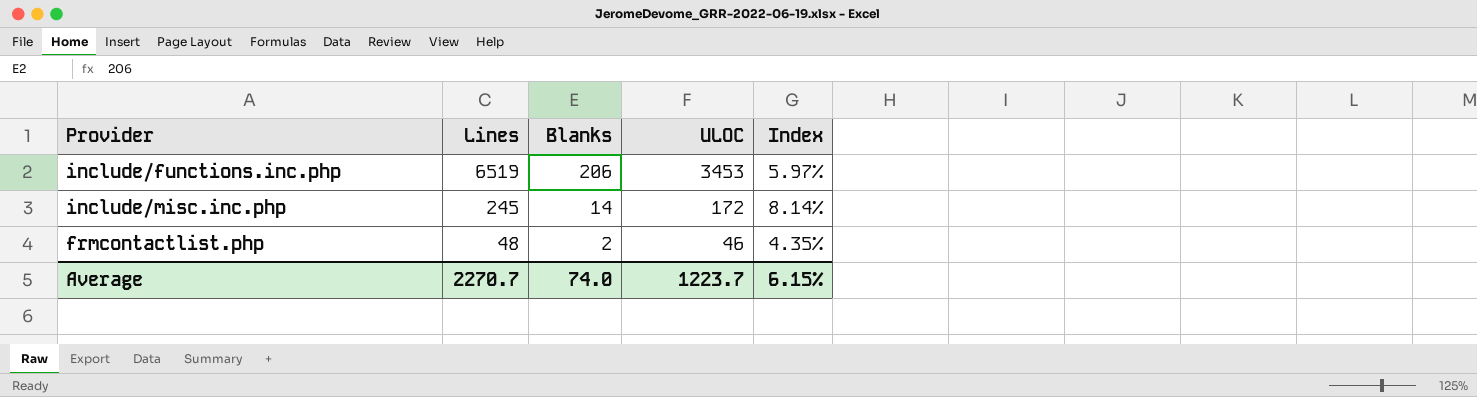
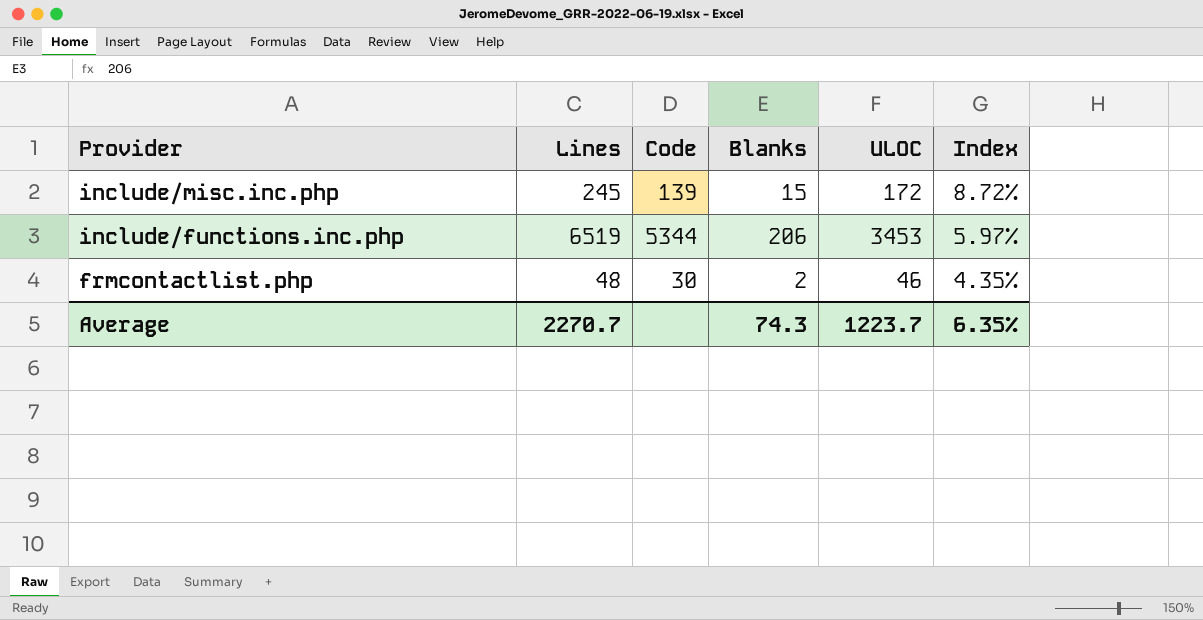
row order: Lines descending -> Provider descending
column Code | position: none -> 3
include/misc.inc.php | Blanks: 14 -> 15
include/misc.inc.php | Index: 8.14% -> 8.72%
Average | Blanks: 74.0 -> 74.3
Average | Index: 6.15% -> 6.35%

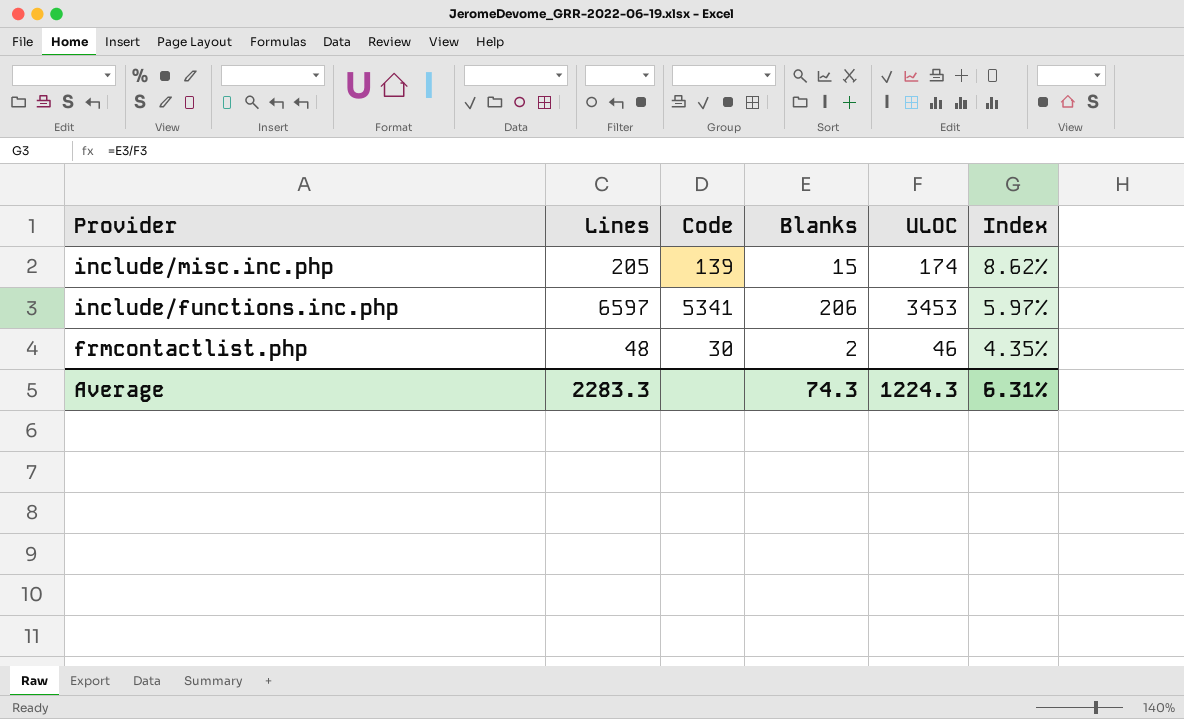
include/misc.inc.php | Lines: 245 -> 205
include/misc.inc.php | ULOC: 172 -> 174
include/misc.inc.php | Index: 8.72% -> 8.62%
include/functions.inc.php | Lines: 6519 -> 6597
include/functions.inc.php | Code: 5344 -> 5341
Average | Lines: 2270.7 -> 2283.3
Average | ULOC: 1223.7 -> 1224.3
Average | Index: 6.35% -> 6.31%

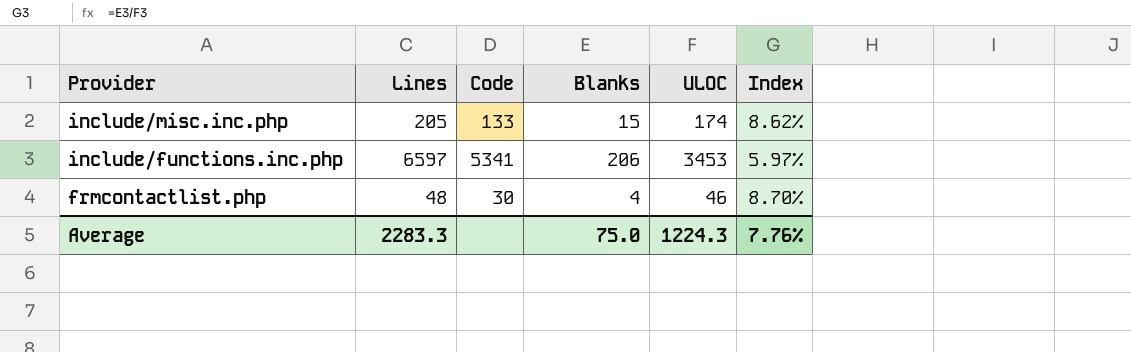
include/misc.inc.php | Code: 139 -> 133
frmcontactlist.php | Blanks: 2 -> 4
frmcontactlist.php | Index: 4.35% -> 8.70%
Average | Blanks: 74.3 -> 75.0
Average | Index: 6.31% -> 7.76%

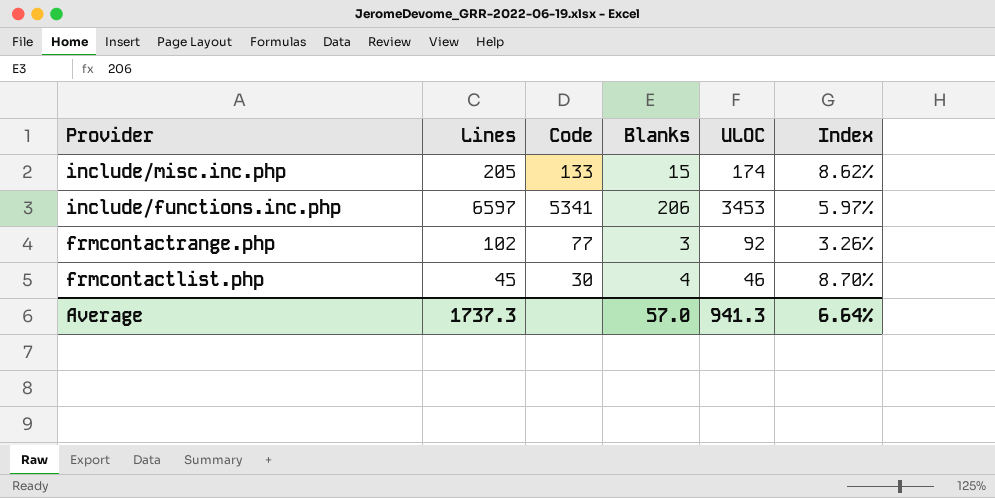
row frmcontactrange.php: none -> 102 | 77 | 3 | 92 | 3.26%
frmcontactlist.php | Lines: 48 -> 45
Average | Lines: 2283.3 -> 1737.3
Average | Blanks: 75.0 -> 57.0
Average | ULOC: 1224.3 -> 941.3
Average | Index: 7.76% -> 6.64%

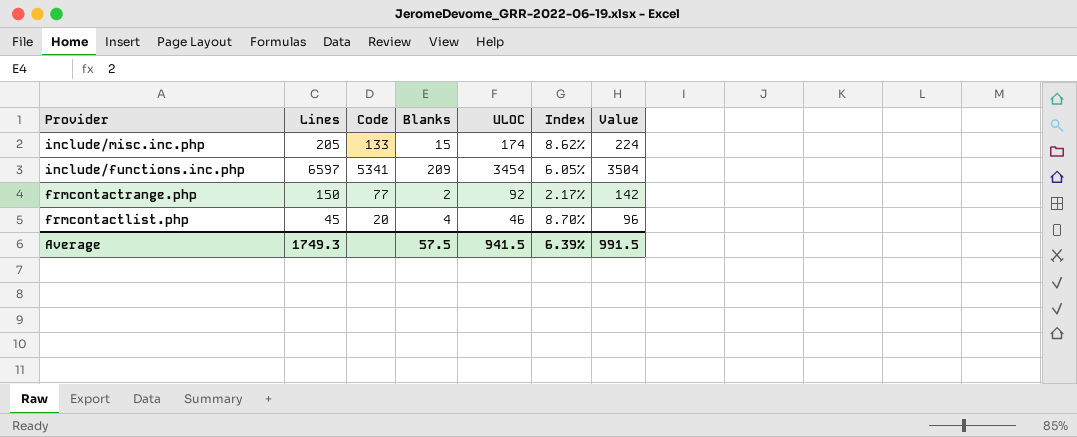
column Value | formula: none -> [ULOC] + 50
include/functions.inc.php | Blanks: 206 -> 209
include/functions.inc.php | ULOC: 3453 -> 3454
include/functions.inc.php | Index: 5.97% -> 6.05%
frmcontactrange.php | Lines: 102 -> 150
frmcontactrange.php | Blanks: 3 -> 2
frmcontactrange.php | Index: 3.26% -> 2.17%
frmcontactlist.php | Code: 30 -> 20
Average | Lines: 1737.3 -> 1749.3
Average | Blanks: 57.0 -> 57.5
Average | ULOC: 941.3 -> 941.5
Average | Index: 6.64% -> 6.39%

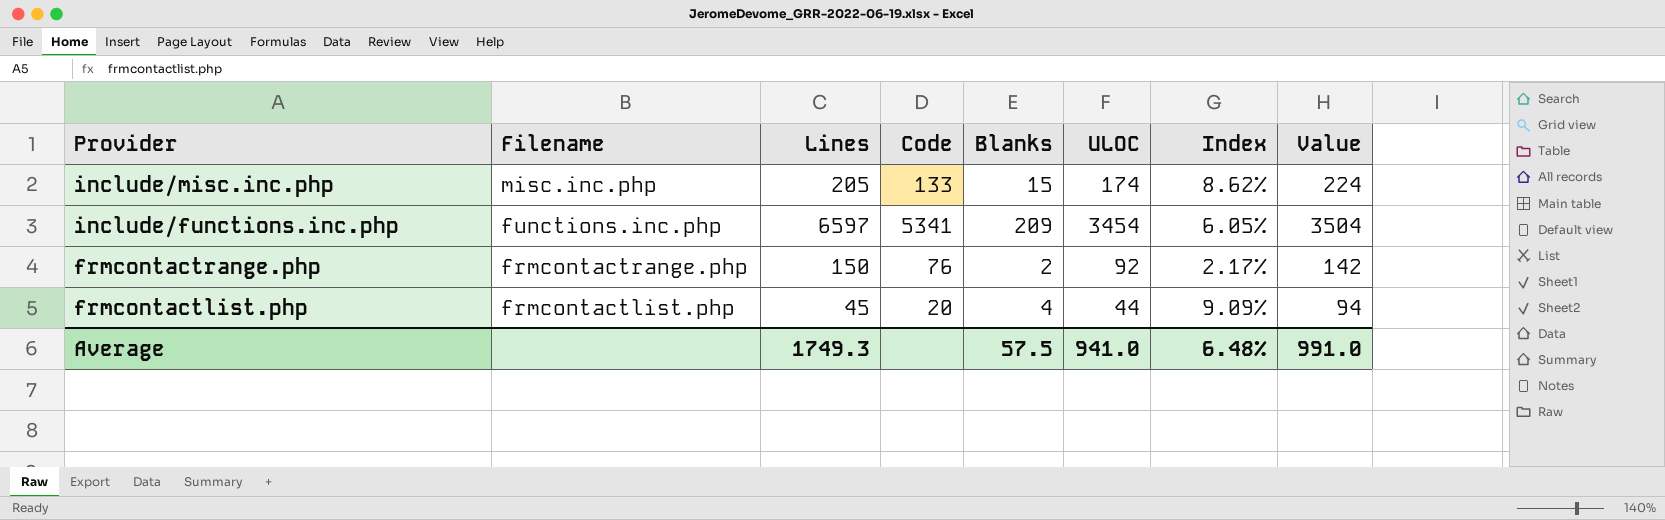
column Filename | position: none -> 2
frmcontactrange.php | Code: 77 -> 76
frmcontactlist.php | ULOC: 46 -> 44
frmcontactlist.php | Index: 8.70% -> 9.09%
frmcontactlist.php | Value: 96 -> 94
Average | ULOC: 941.5 -> 941.0
Average | Index: 6.39% -> 6.48%
Average | Value: 991.5 -> 991.0

